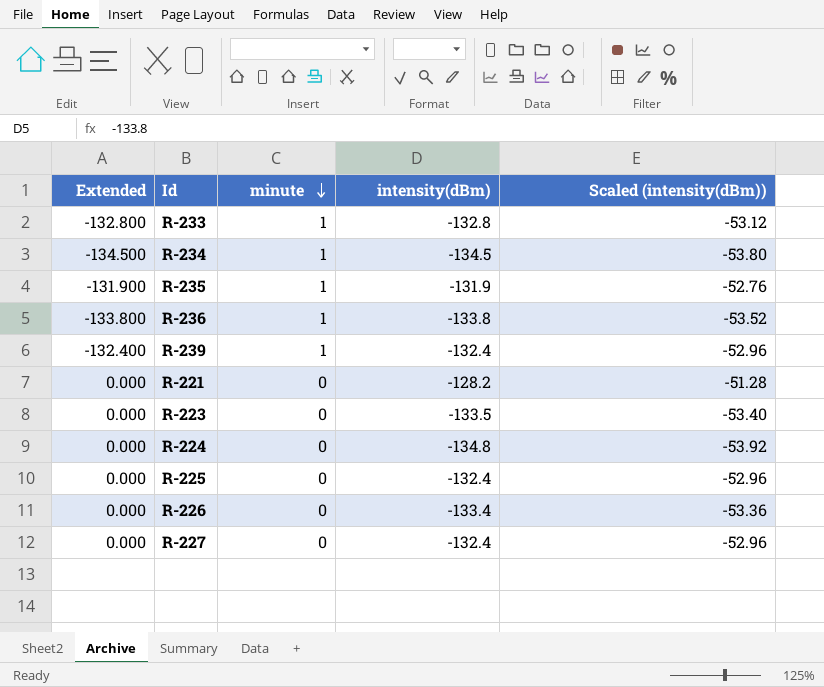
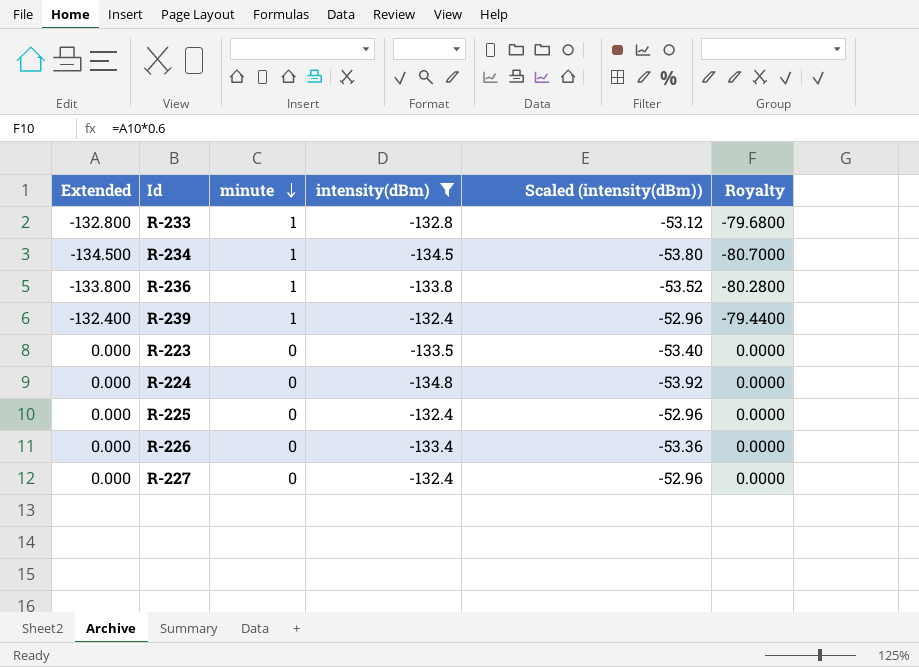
filter: none -> intensity(dBm) <= -132.4
column Royalty | formula: none -> [Extended] * 0.6

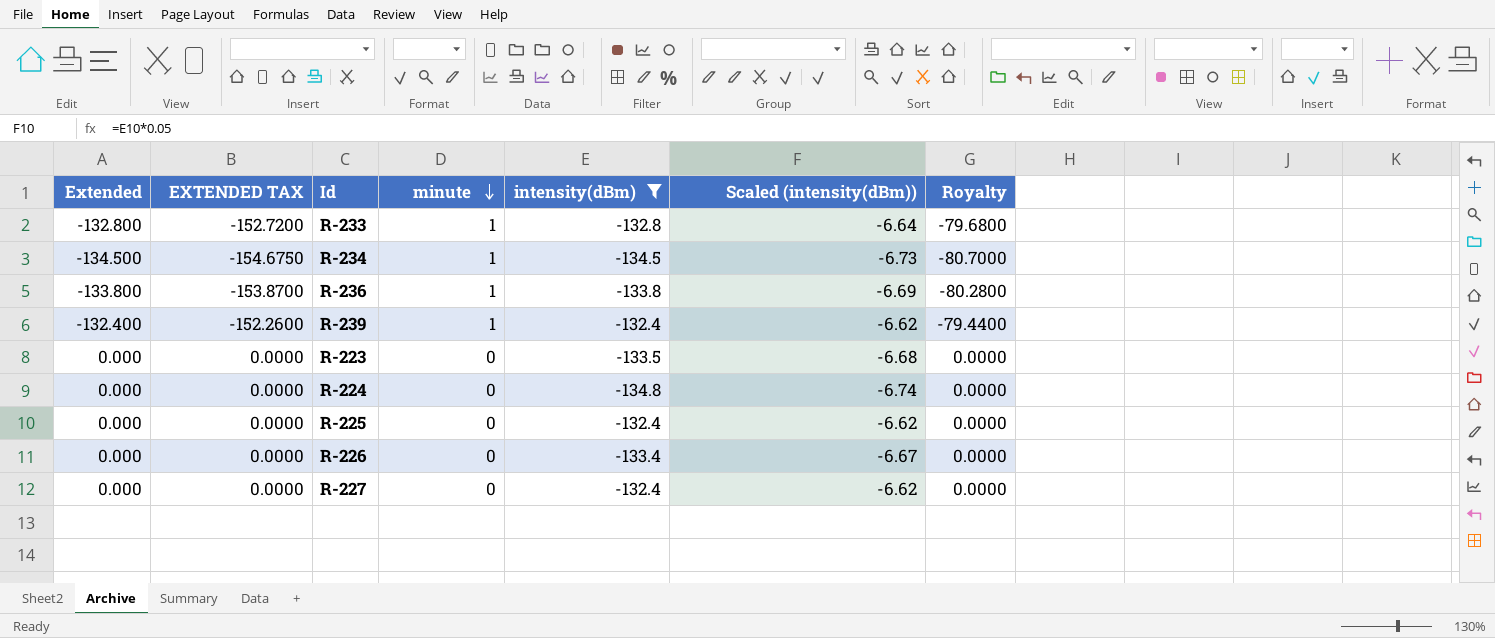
column EXTENDED TAX | formula: none -> [Extended] * 1.15
column Scaled (intensity(dBm)) | formula: [intensity(dBm)] * 0.4 -> [intensity(dBm)] * 0.05

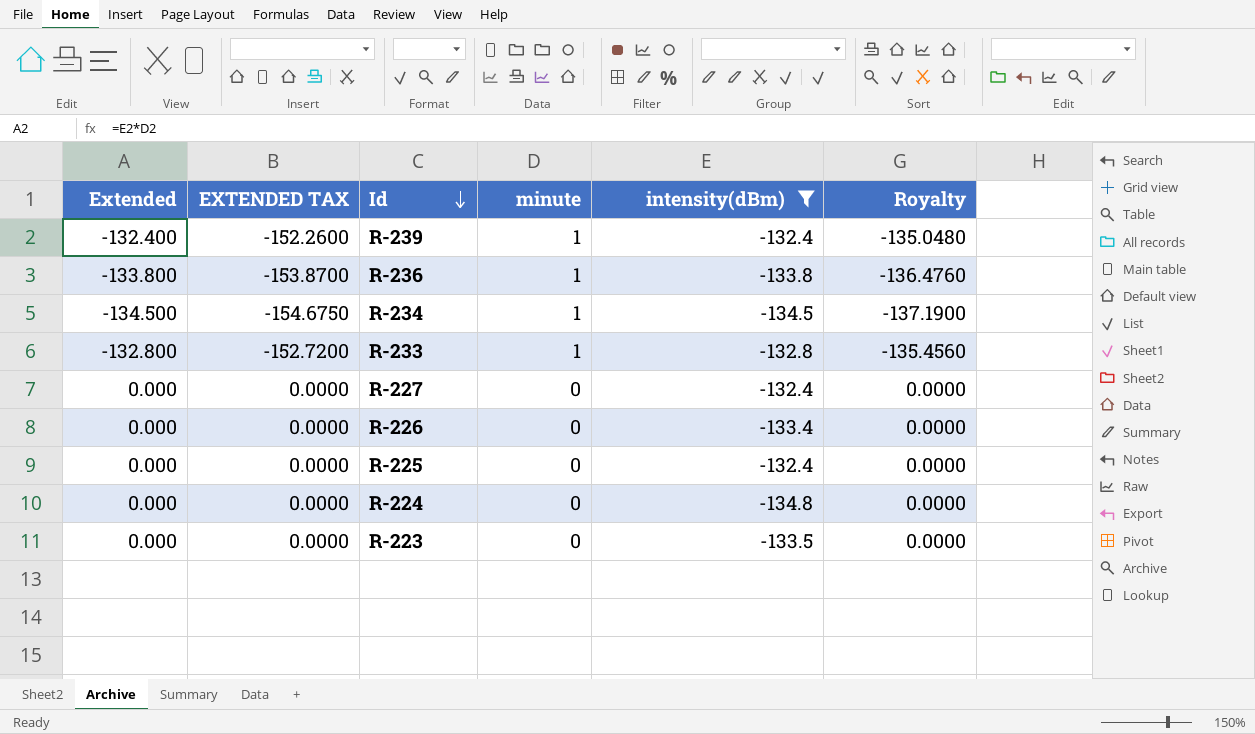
row order: minute descending -> Id descending
column Scaled (intensity(dBm)) | formula: [intensity(dBm)] * 0.05 -> none
column Royalty | formula: [Extended] * 0.6 -> [Extended] * 1.02

